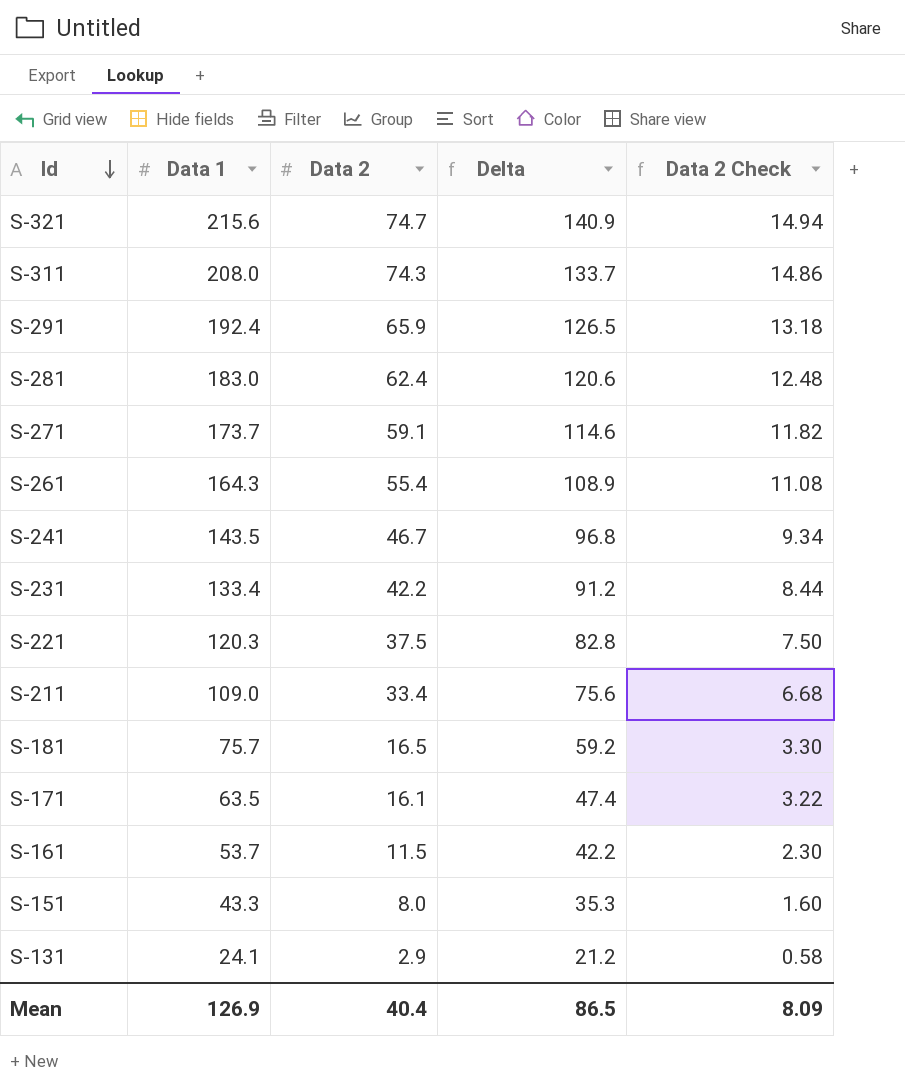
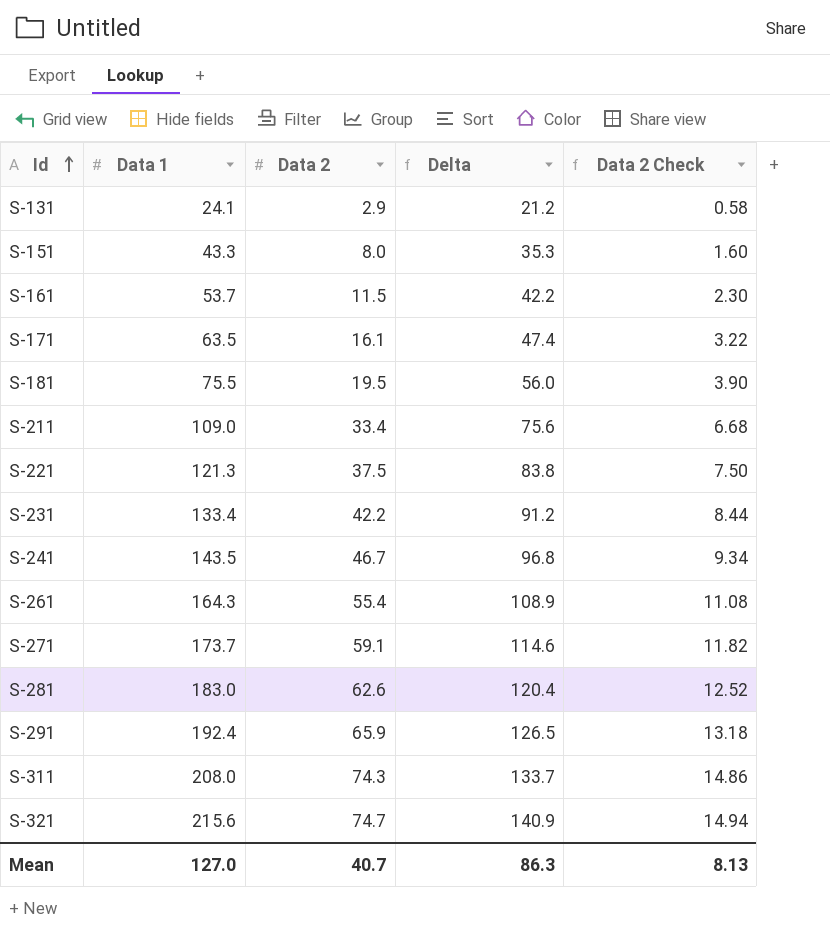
row order: Id descending -> Id ascending
S-181 | Data 1: 75.7 -> 75.5
S-181 | Data 2: 16.5 -> 19.5
S-181 | Delta: 59.2 -> 56.0
S-181 | Data 2 Check: 3.30 -> 3.90
S-221 | Data 1: 120.3 -> 121.3
S-221 | Delta: 82.8 -> 83.8
S-281 | Data 2: 62.4 -> 62.6
S-281 | Delta: 120.6 -> 120.4
S-281 | Data 2 Check: 12.48 -> 12.52
Mean | Data 1: 126.9 -> 127.0
Mean | Data 2: 40.4 -> 40.7
Mean | Delta: 86.5 -> 86.3
Mean | Data 2 Check: 8.09 -> 8.13

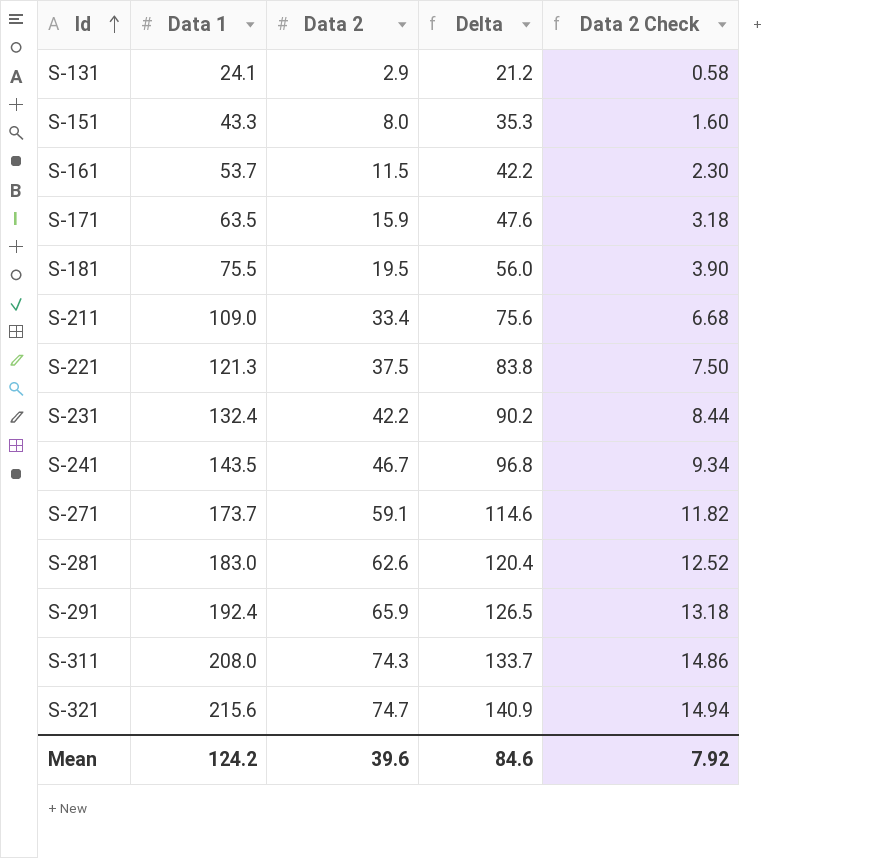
row S-261: 164.3 | 55.4 | 108.9 | 11.08 -> none
S-171 | Data 2: 16.1 -> 15.9
S-171 | Delta: 47.4 -> 47.6
S-171 | Data 2 Check: 3.22 -> 3.18
S-231 | Data 1: 133.4 -> 132.4
S-231 | Delta: 91.2 -> 90.2
Mean | Data 1: 127.0 -> 124.2
Mean | Data 2: 40.7 -> 39.6
Mean | Delta: 86.3 -> 84.6
Mean | Data 2 Check: 8.13 -> 7.92

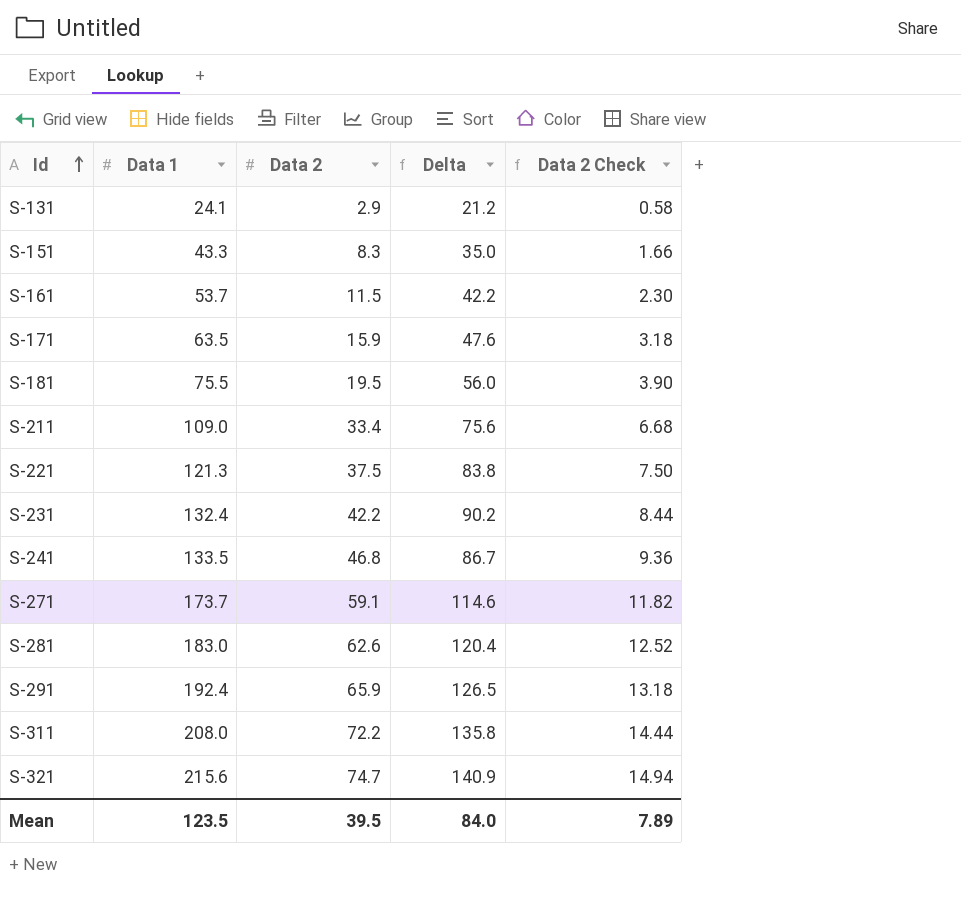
S-151 | Data 2: 8.0 -> 8.3
S-151 | Delta: 35.3 -> 35.0
S-151 | Data 2 Check: 1.60 -> 1.66
S-241 | Data 1: 143.5 -> 133.5
S-241 | Data 2: 46.7 -> 46.8
S-241 | Delta: 96.8 -> 86.7
S-241 | Data 2 Check: 9.34 -> 9.36
S-311 | Data 2: 74.3 -> 72.2
S-311 | Delta: 133.7 -> 135.8
S-311 | Data 2 Check: 14.86 -> 14.44
Mean | Data 1: 124.2 -> 123.5
Mean | Data 2: 39.6 -> 39.5
Mean | Delta: 84.6 -> 84.0
Mean | Data 2 Check: 7.92 -> 7.89

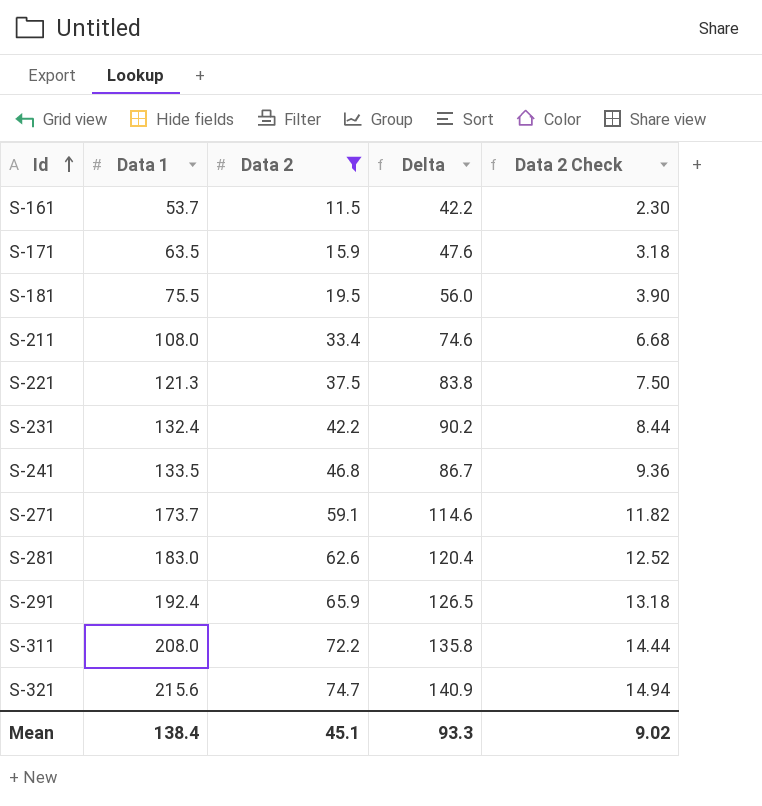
filter: none -> Data 2 >= 11.5
S-211 | Data 1: 109.0 -> 108.0
S-211 | Delta: 75.6 -> 74.6
Mean | Data 1: 123.5 -> 138.4
Mean | Data 2: 39.5 -> 45.1
Mean | Delta: 84.0 -> 93.3
Mean | Data 2 Check: 7.89 -> 9.02

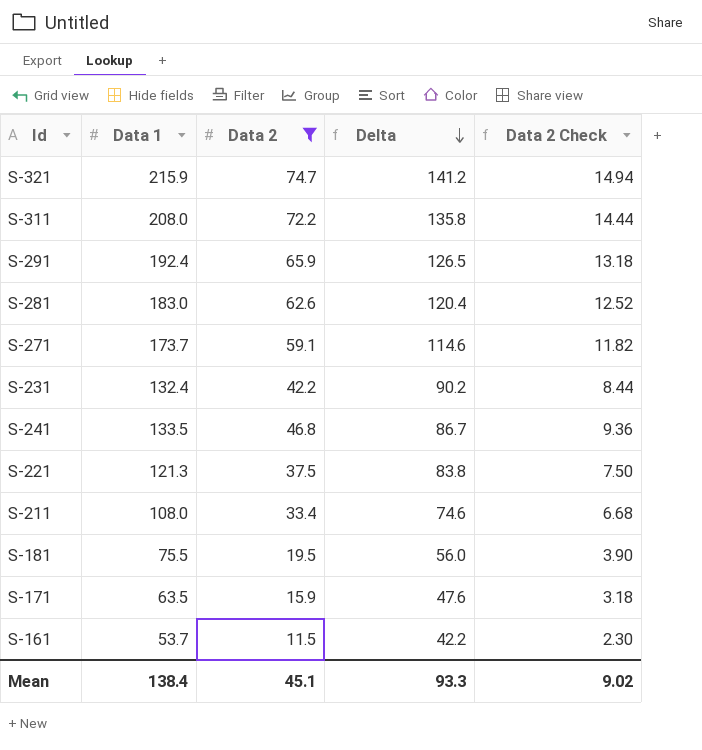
row order: Id ascending -> Delta descending
S-321 | Data 1: 215.6 -> 215.9
S-321 | Delta: 140.9 -> 141.2

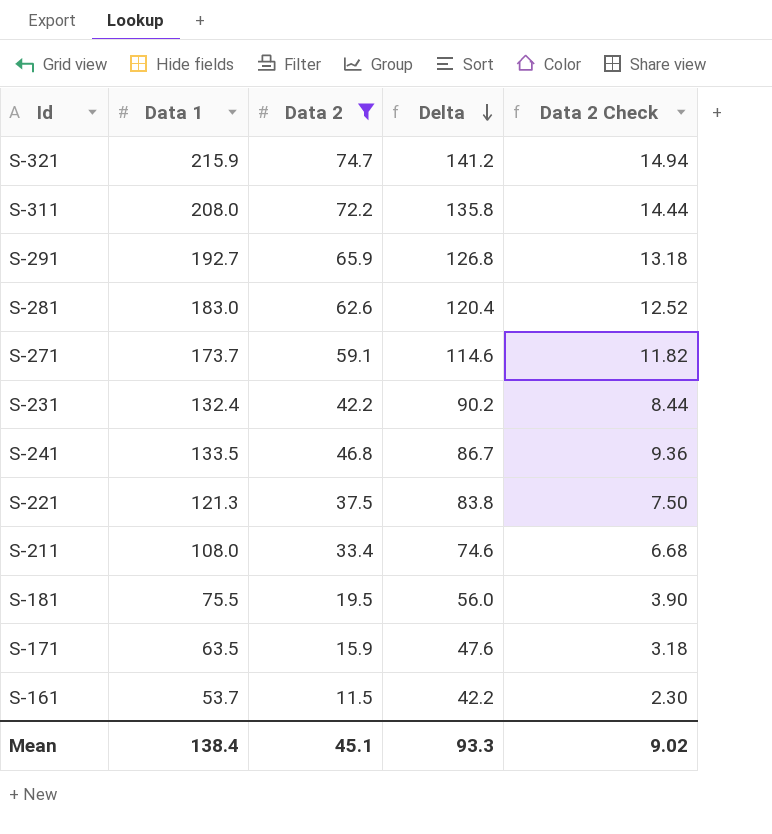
S-291 | Data 1: 192.4 -> 192.7
S-291 | Delta: 126.5 -> 126.8

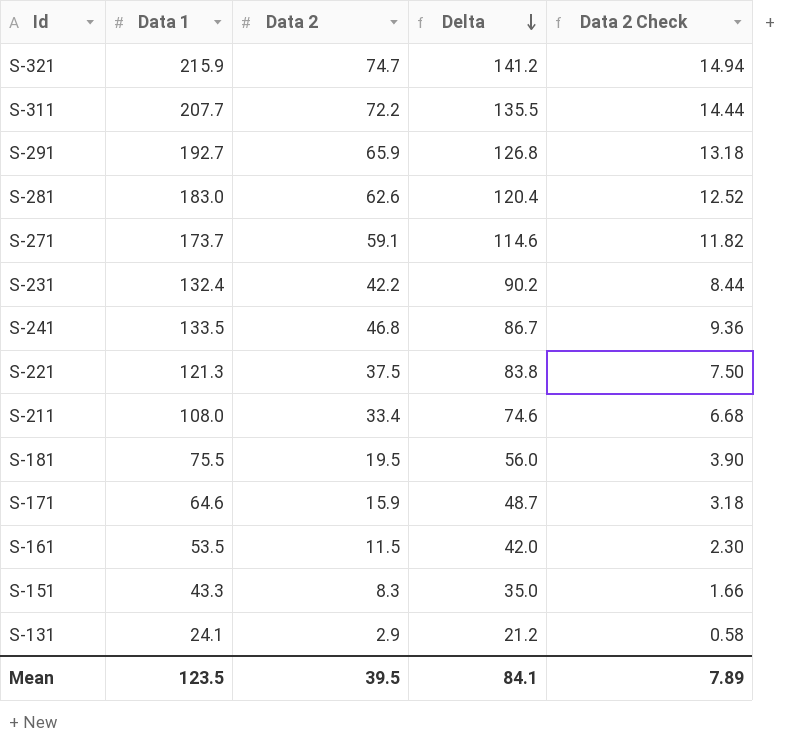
filter: Data 2 >= 11.5 -> none
S-311 | Data 1: 208.0 -> 207.7
S-311 | Delta: 135.8 -> 135.5
S-171 | Data 1: 63.5 -> 64.6
S-171 | Delta: 47.6 -> 48.7
S-161 | Data 1: 53.7 -> 53.5
S-161 | Delta: 42.2 -> 42.0
Mean | Data 1: 138.4 -> 123.5
Mean | Data 2: 45.1 -> 39.5
Mean | Delta: 93.3 -> 84.1
Mean | Data 2 Check: 9.02 -> 7.89

